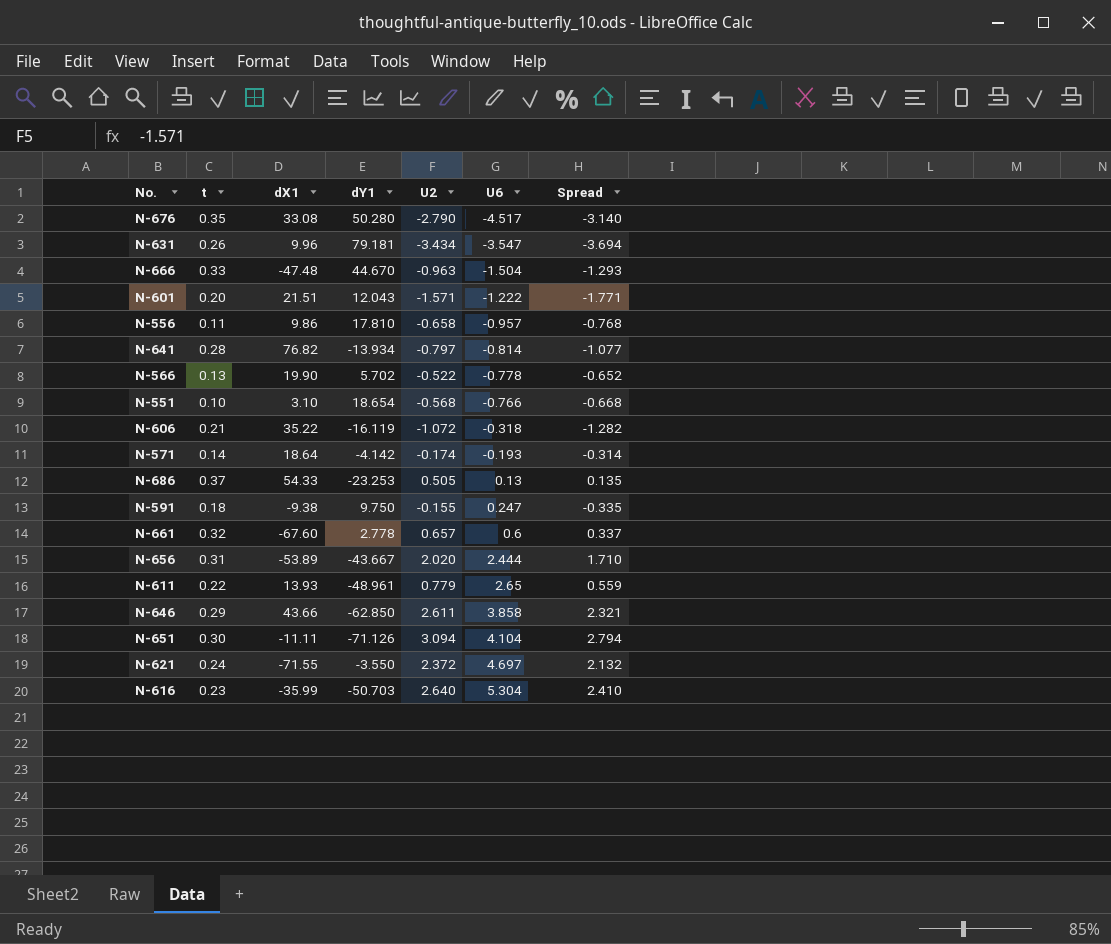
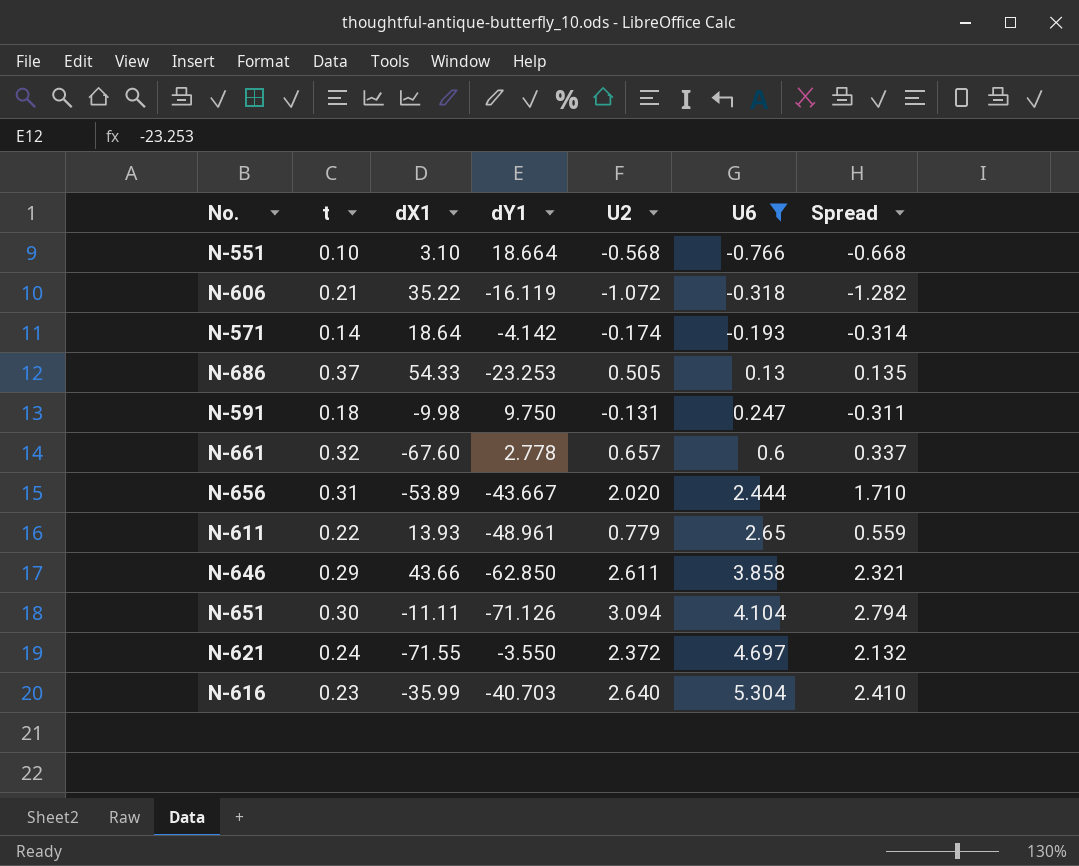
filter: none -> U6 >= -0.766
N-551 | dY1: 18.654 -> 18.664
N-591 | dX1: -9.38 -> -9.98
N-591 | U2: -0.155 -> -0.131
N-591 | Spread: -0.335 -> -0.311
N-616 | dY1: -50.703 -> -40.703

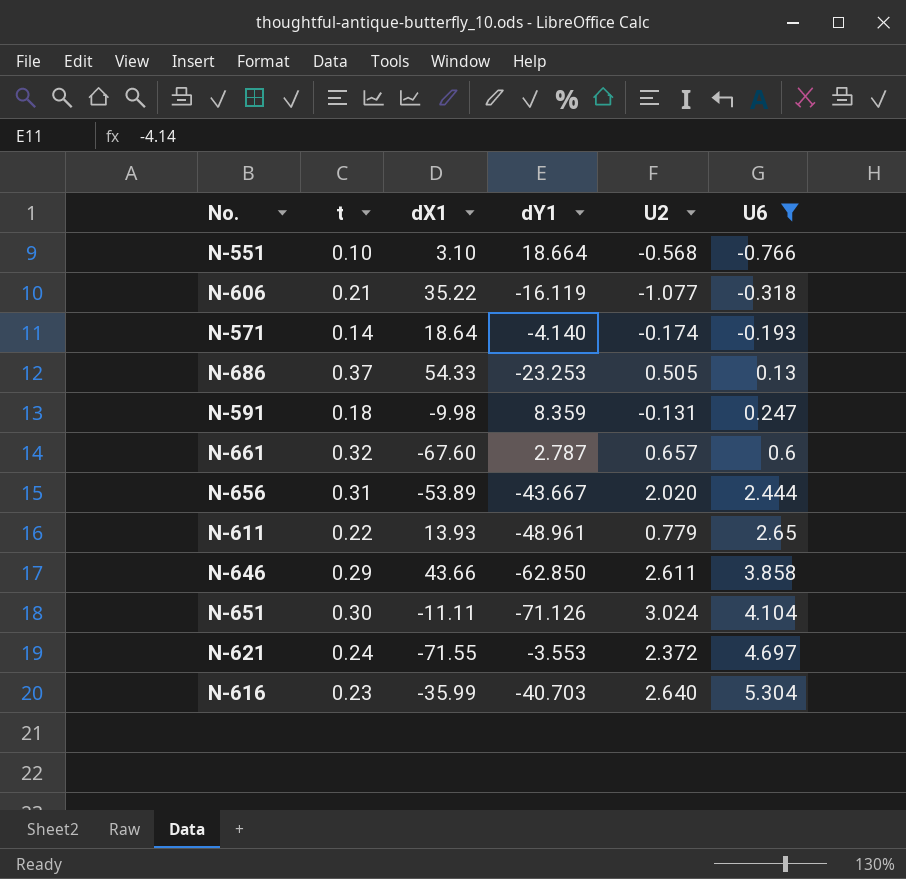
column Spread | formula: [U2] - [t] -> none
N-606 | U2: -1.072 -> -1.077
N-571 | dY1: -4.142 -> -4.140
N-591 | dY1: 9.750 -> 8.359
N-661 | dY1: 2.778 -> 2.787
N-651 | U2: 3.094 -> 3.024
N-621 | dY1: -3.550 -> -3.553

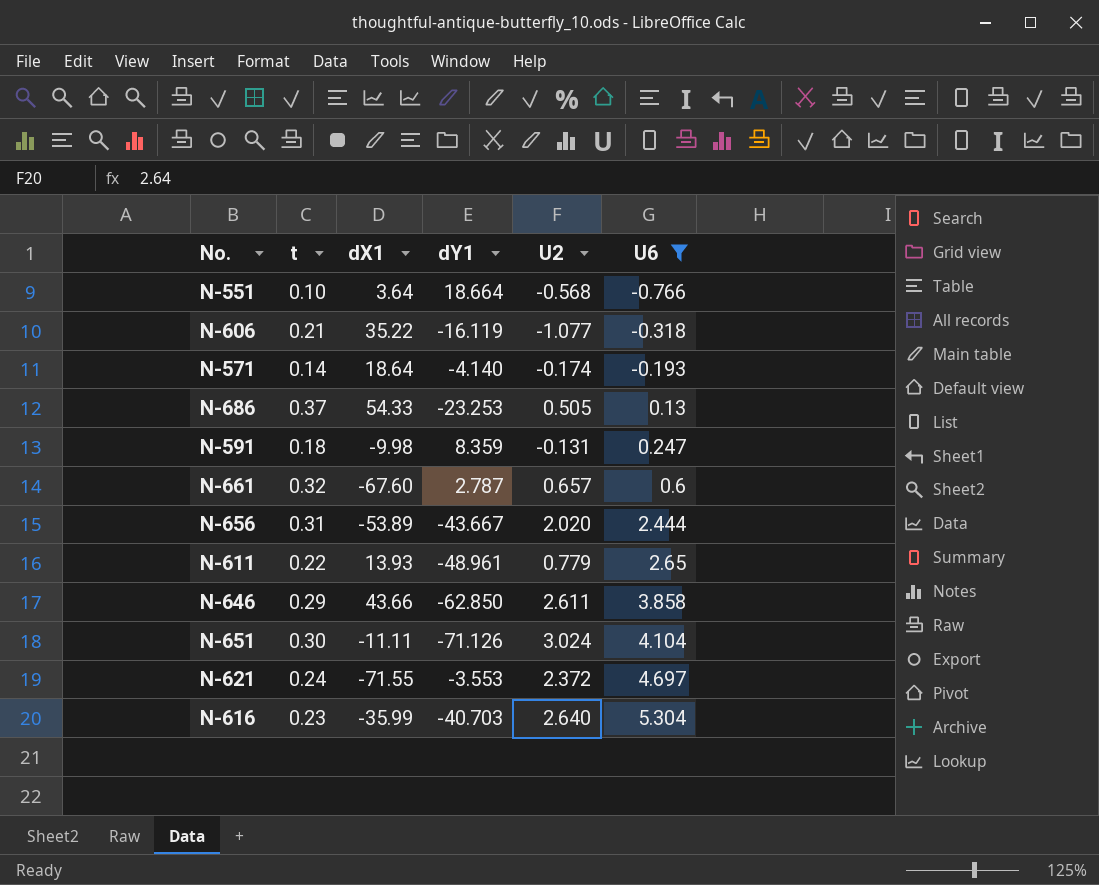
N-551 | dX1: 3.10 -> 3.64

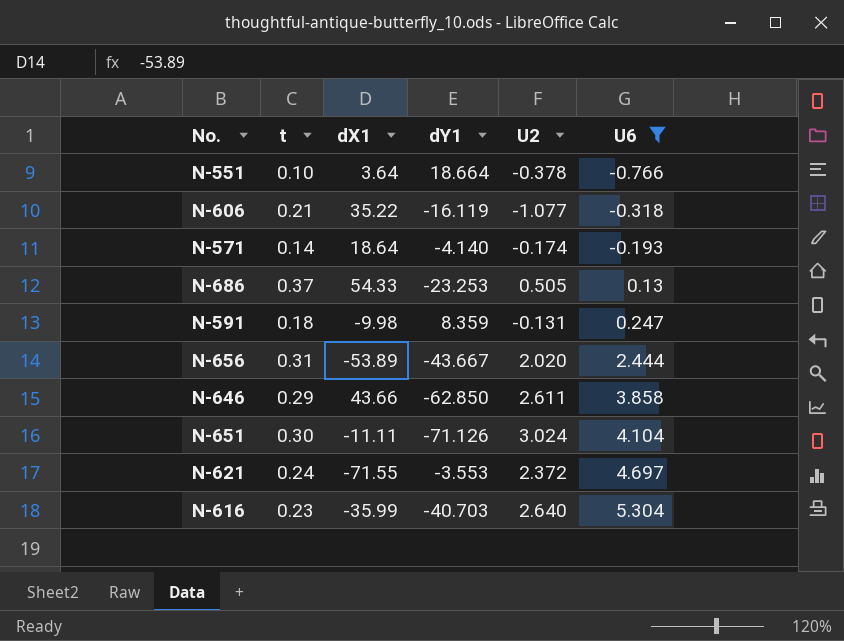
row N-661: 0.32 | -67.60 | 2.787 | 0.657 | 0.6 -> none
row N-611: 0.22 | 13.93 | -48.961 | 0.779 | 2.65 -> none
N-551 | U2: -0.568 -> -0.378

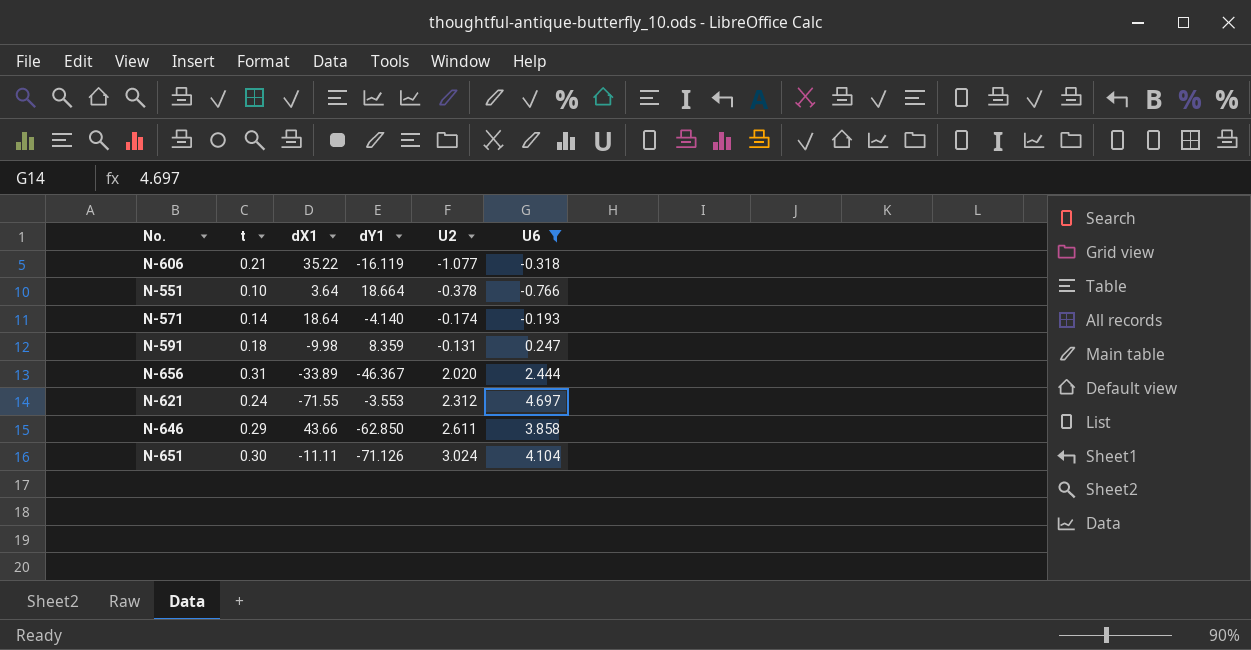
row order: U6 ascending -> U2 ascending
row N-686: 0.37 | 54.33 | -23.253 | 0.505 | 0.13 -> none
row N-616: 0.23 | -35.99 | -40.703 | 2.640 | 5.304 -> none
N-656 | dX1: -53.89 -> -33.89
N-656 | dY1: -43.667 -> -46.367
N-621 | U2: 2.372 -> 2.312

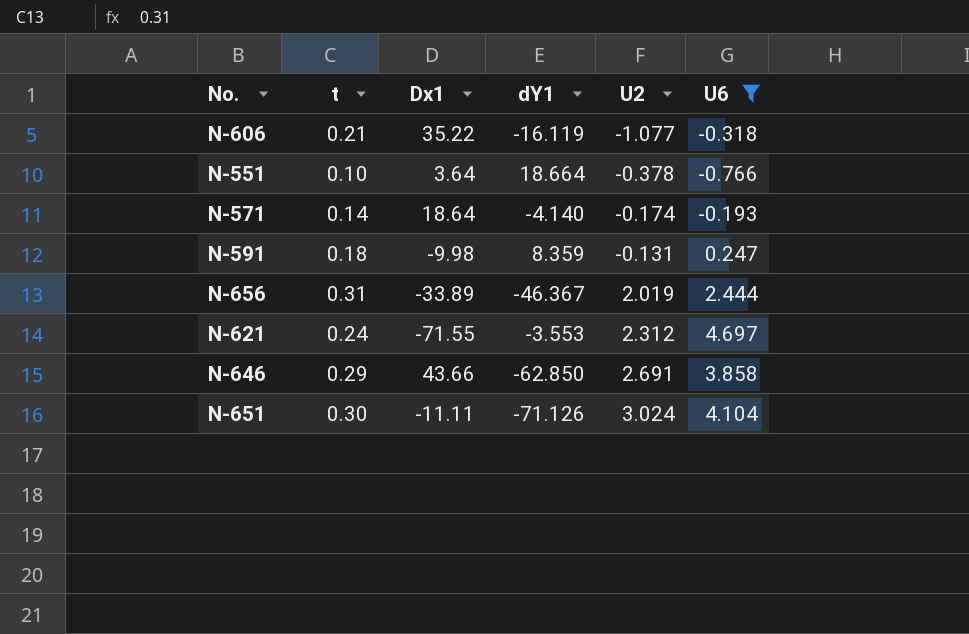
column name: dX1 -> Dx1
N-656 | U2: 2.020 -> 2.019
N-646 | U2: 2.611 -> 2.691

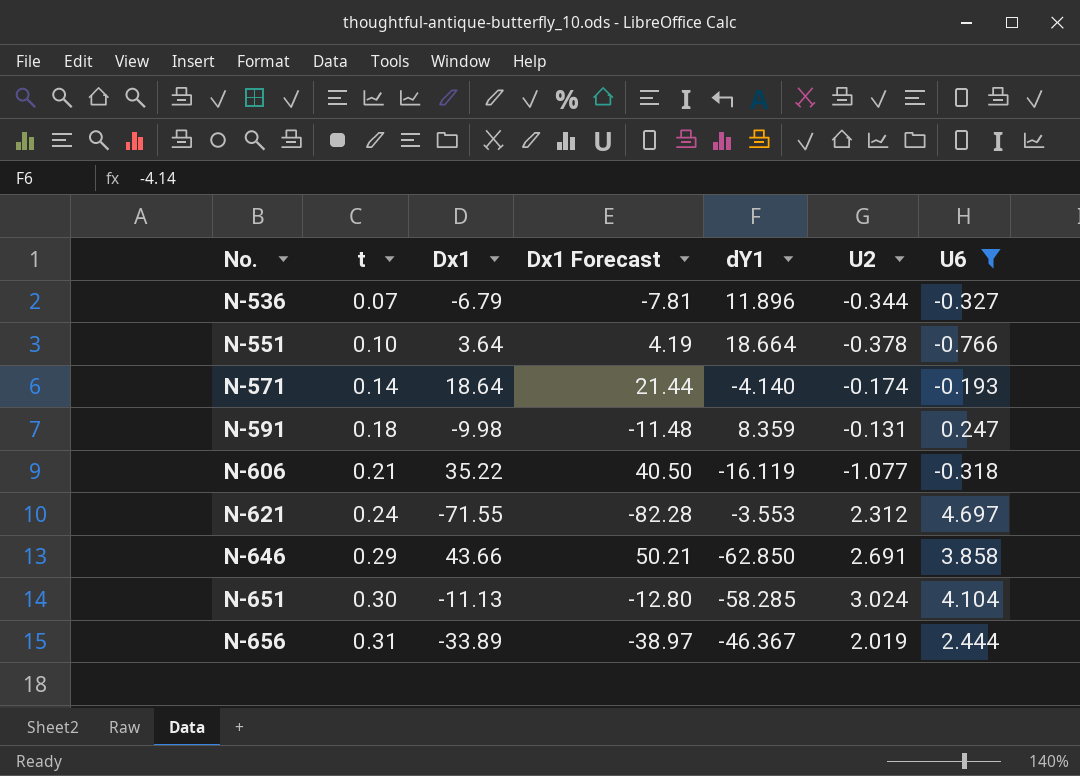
row order: U2 ascending -> No. ascending
column Dx1 Forecast | formula: none -> [Dx1] * 1.15
row N-536: none -> 0.07 | -6.79 | -7.81 | 11.896 | -0.344 | -0.327
N-651 | Dx1: -11.11 -> -11.13
N-651 | dY1: -71.126 -> -58.285

